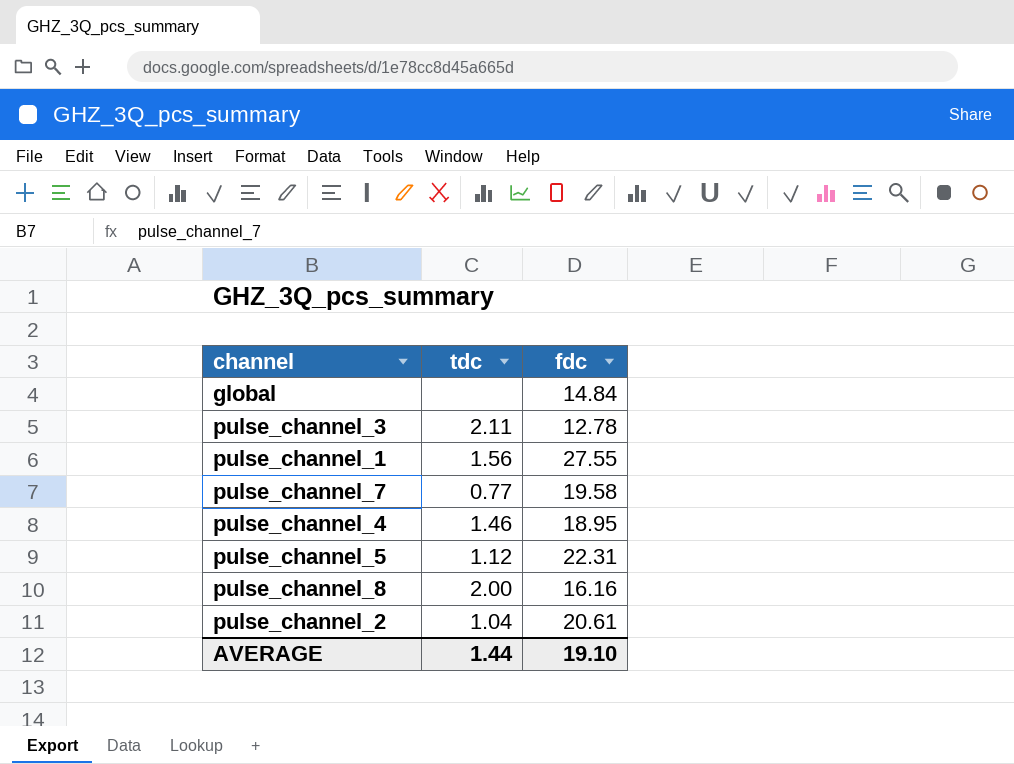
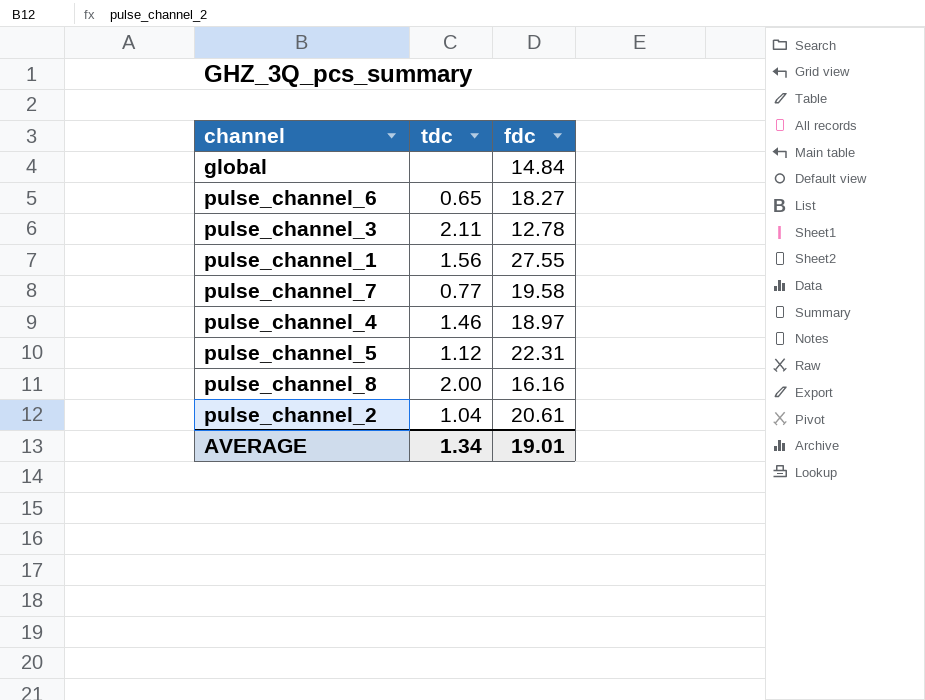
row pulse_channel_6: none -> 0.65 | 18.27
pulse_channel_4 | fdc: 18.95 -> 18.97
AVERAGE | tdc: 1.44 -> 1.34
AVERAGE | fdc: 19.10 -> 19.01

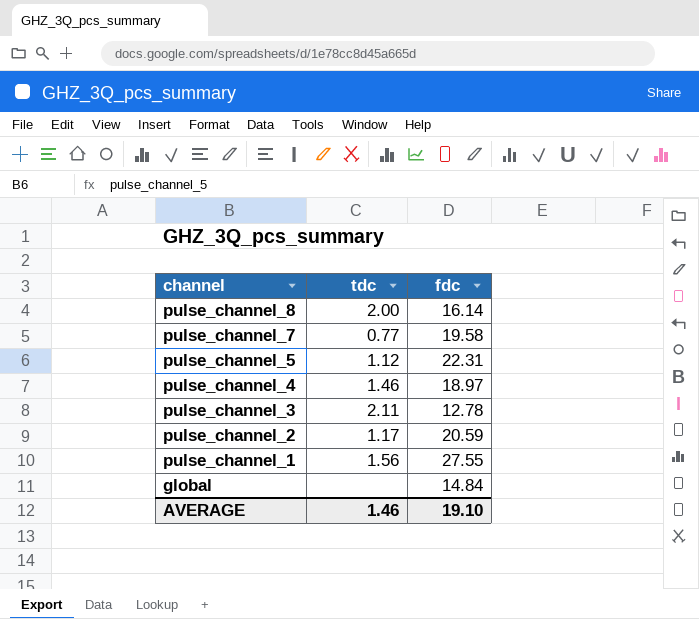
row order: none -> channel descending
row pulse_channel_6: 0.65 | 18.27 -> none
pulse_channel_8 | fdc: 16.16 -> 16.14
pulse_channel_2 | tdc: 1.04 -> 1.17
pulse_channel_2 | fdc: 20.61 -> 20.59
AVERAGE | tdc: 1.34 -> 1.46
AVERAGE | fdc: 19.01 -> 19.10

